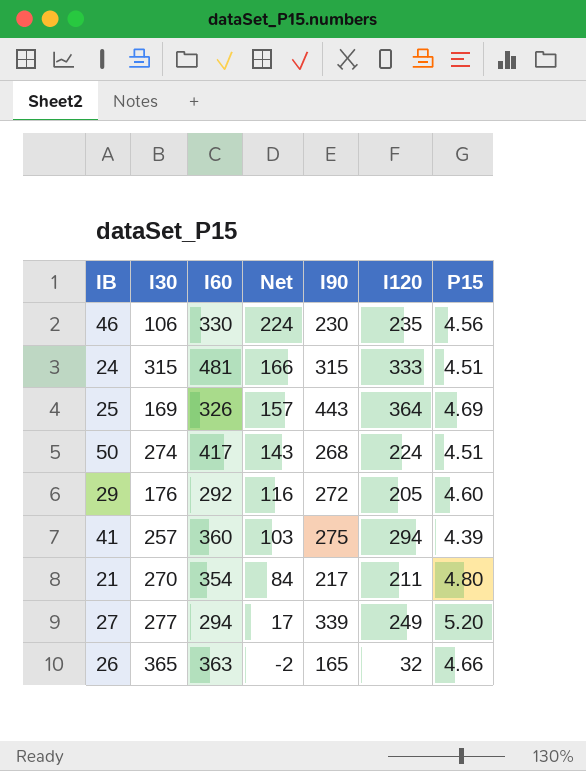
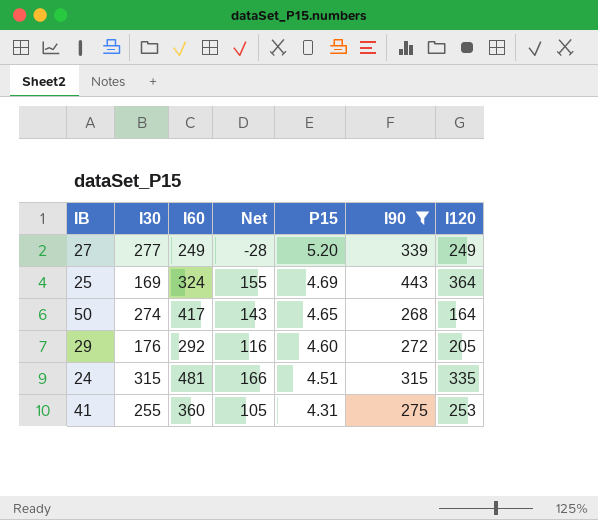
filter: none -> I90 >= 268
row order: Net descending -> P15 descending
column P15 | position: 7 -> 5
27 | I60: 294 -> 249
27 | Net: 17 -> -28
25 | I60: 326 -> 324
25 | Net: 157 -> 155
50 | P15: 4.51 -> 4.65
50 | I120: 224 -> 164
24 | I120: 333 -> 335
41 | I30: 257 -> 255
41 | Net: 103 -> 105
41 | P15: 4.39 -> 4.31
41 | I120: 294 -> 253

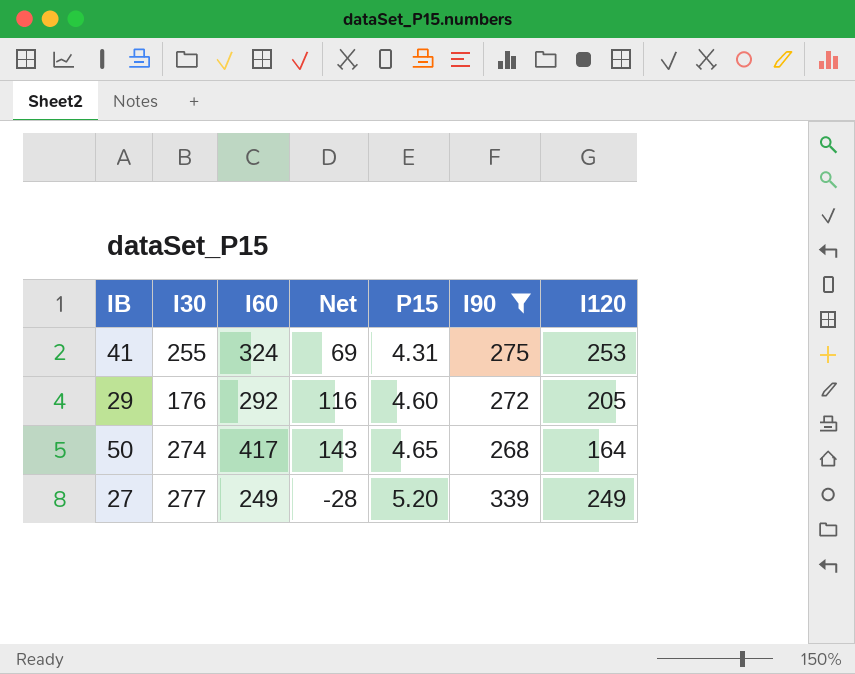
row order: P15 descending -> P15 ascending
row 25: 169 | 324 | 155 | 4.69 | 443 | 364 -> none
row 24: 315 | 481 | 166 | 4.51 | 315 | 335 -> none
41 | I60: 360 -> 324
41 | Net: 105 -> 69

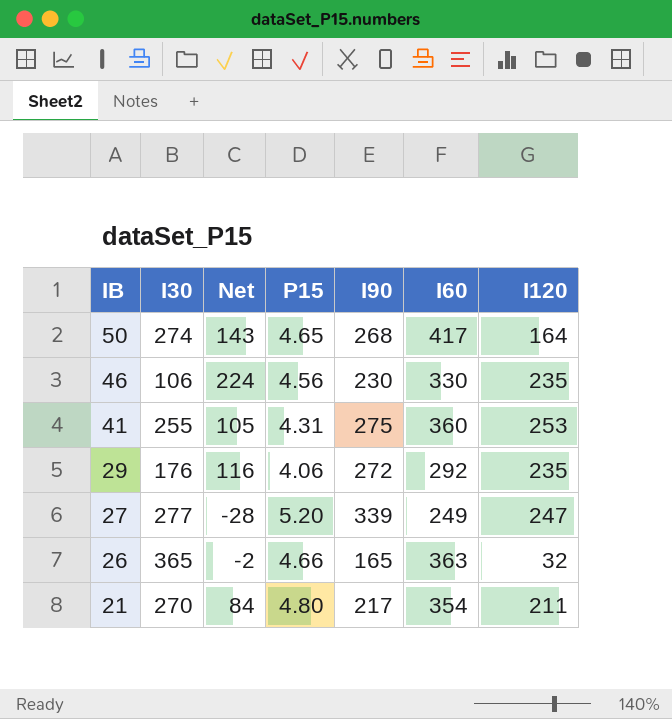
filter: I90 >= 268 -> none
row order: P15 ascending -> IB descending
column I60 | position: 3 -> 6
41 | Net: 69 -> 105
41 | I60: 324 -> 360
29 | P15: 4.60 -> 4.06
29 | I120: 205 -> 235
27 | I120: 249 -> 247

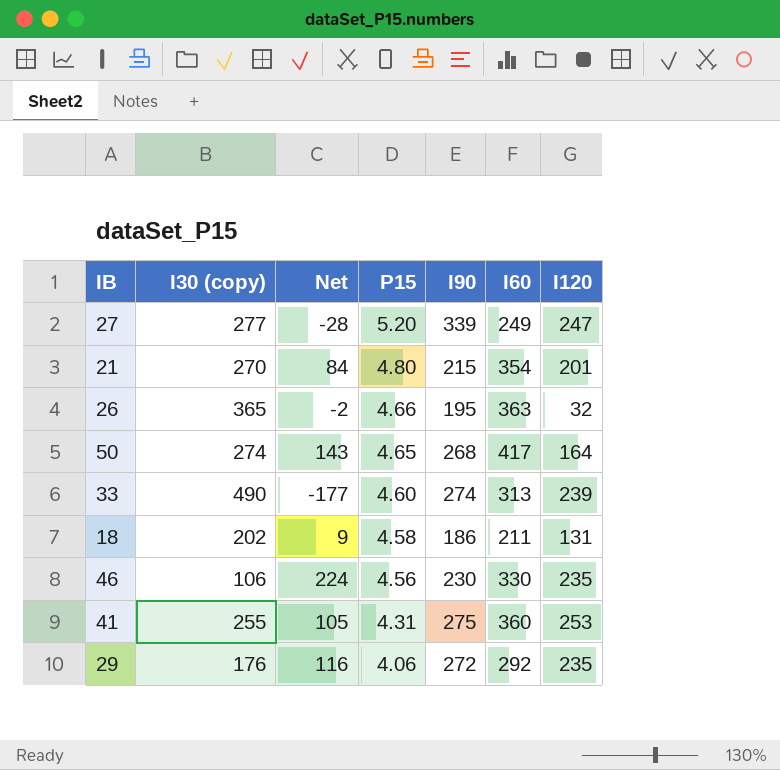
row order: IB descending -> P15 descending
column name: I30 -> I30 (copy)
21 | I90: 217 -> 215
21 | I120: 211 -> 201
26 | I90: 165 -> 195
row 33: none -> 490 | -177 | 4.60 | 274 | 313 | 239
row 18: none -> 202 | 9 | 4.58 | 186 | 211 | 131

